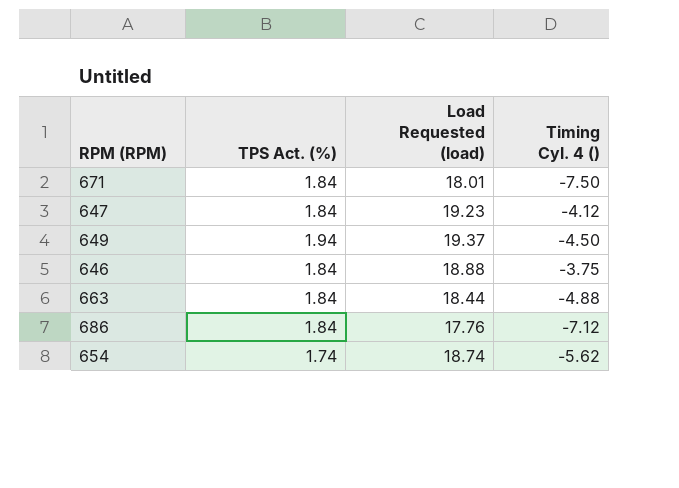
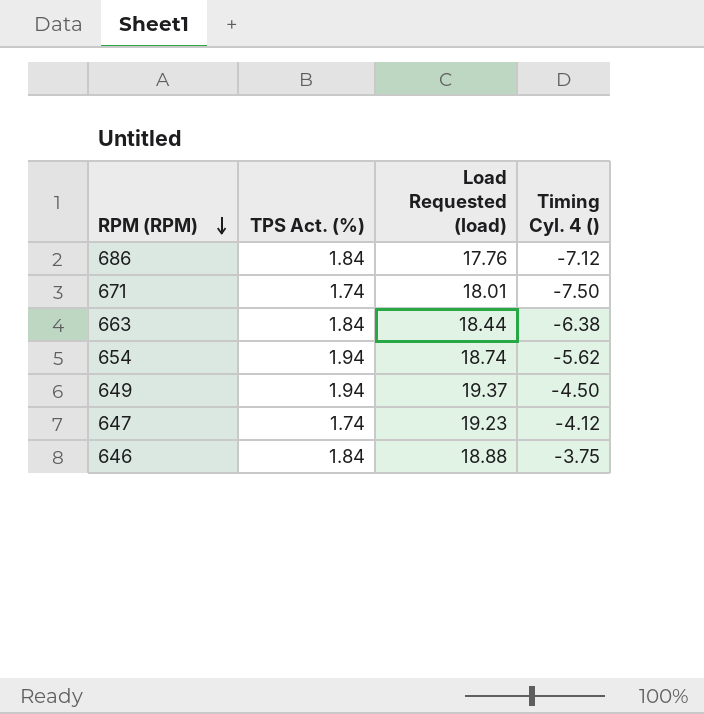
row order: none -> RPM (RPM) descending
671 | TPS Act. (%): 1.84 -> 1.74
663 | Timing Cyl. 4 (): -4.88 -> -6.38
654 | TPS Act. (%): 1.74 -> 1.94
647 | TPS Act. (%): 1.84 -> 1.74

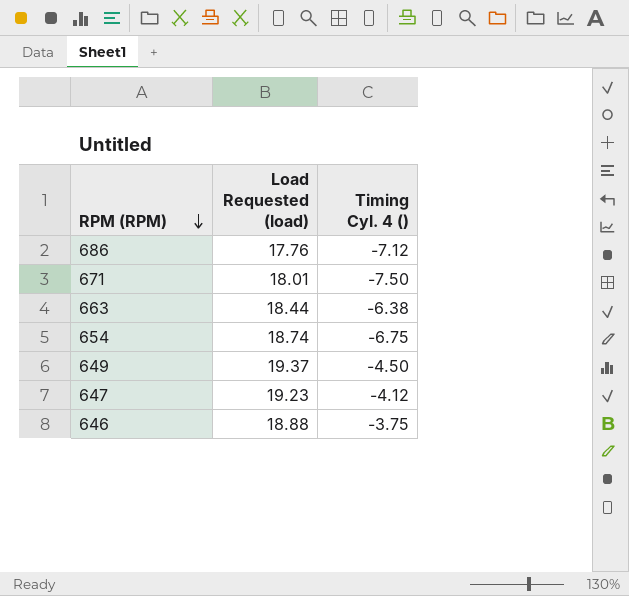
column TPS Act. (%) | position: 2 -> none
654 | Timing Cyl. 4 (): -5.62 -> -6.75

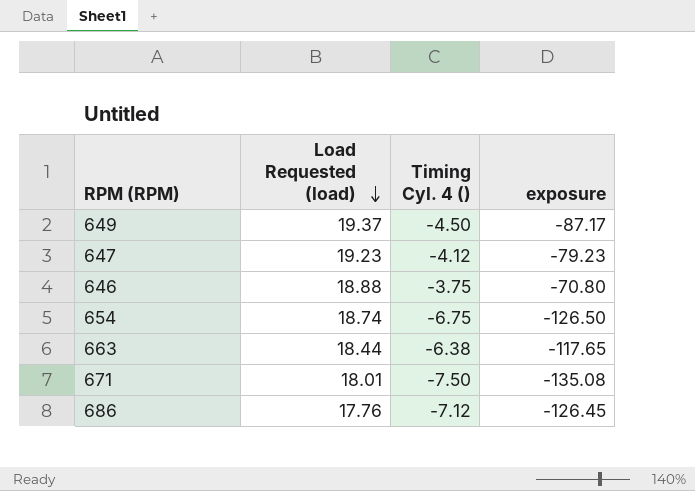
row order: RPM (RPM) descending -> Load Requested (load) descending
column exposure | formula: none -> [Load Requested (load)] * [Timing Cyl. 4 ()]

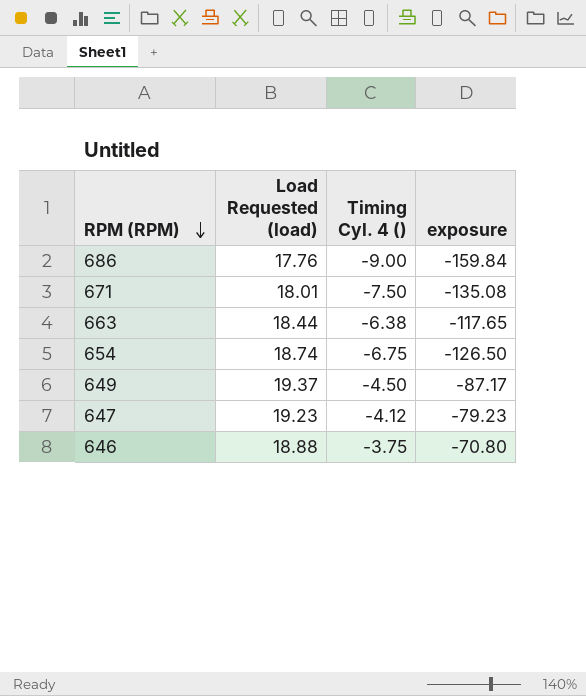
row order: Load Requested (load) descending -> RPM (RPM) descending
686 | Timing Cyl. 4 (): -7.12 -> -9.00
686 | exposure: -126.45 -> -159.84

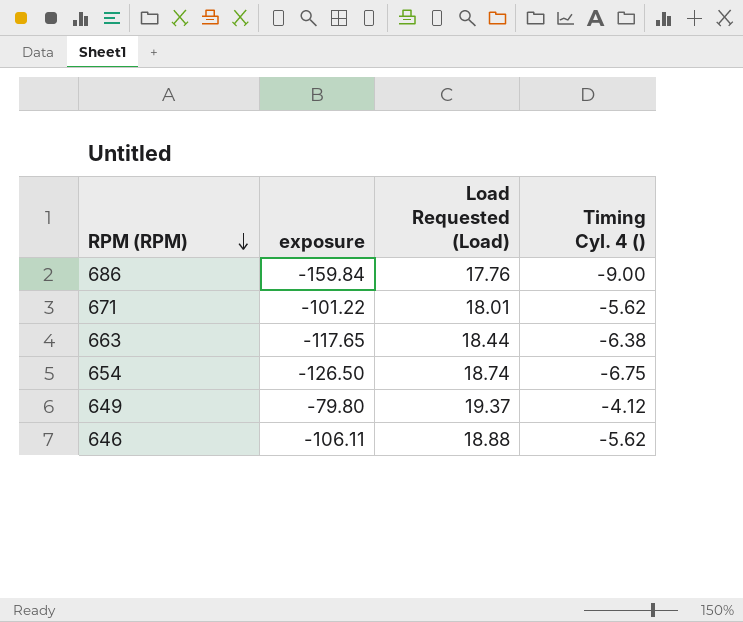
column exposure | position: 4 -> 2
column name: Load Requested (load) -> Load Requested (Load)
row 647: 19.23 | -4.12 | -79.23 -> none
671 | exposure: -135.08 -> -101.22
671 | Timing Cyl. 4 (): -7.50 -> -5.62
649 | exposure: -87.17 -> -79.80
649 | Timing Cyl. 4 (): -4.50 -> -4.12
646 | exposure: -70.80 -> -106.11
646 | Timing Cyl. 4 (): -3.75 -> -5.62

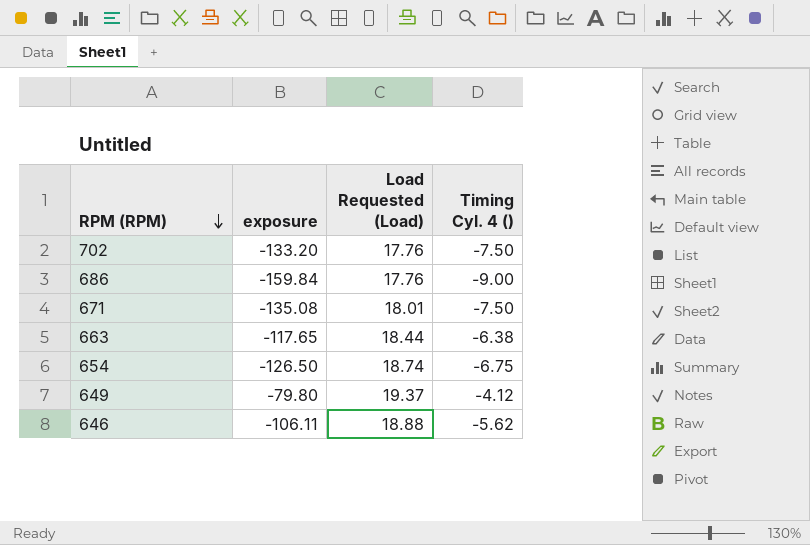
row 702: none -> -133.20 | 17.76 | -7.50
671 | exposure: -101.22 -> -135.08
671 | Timing Cyl. 4 (): -5.62 -> -7.50

